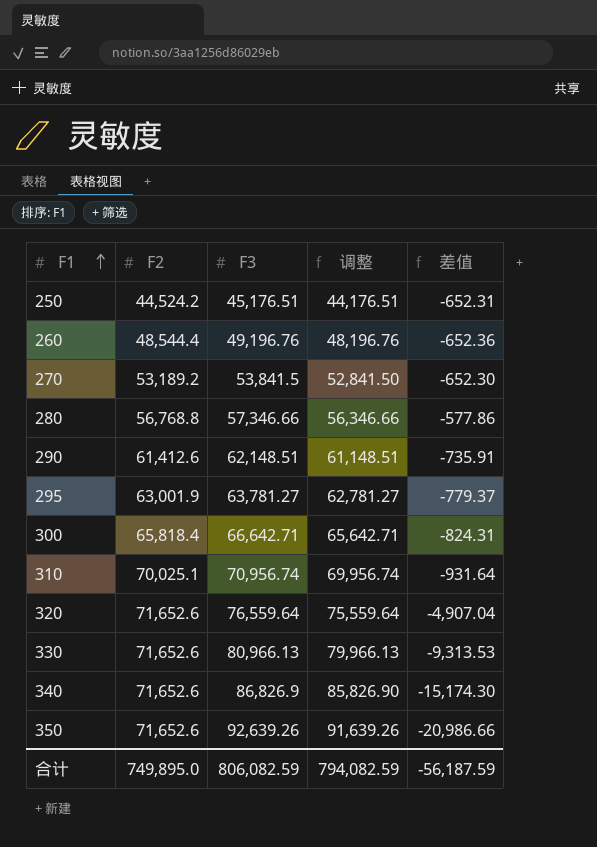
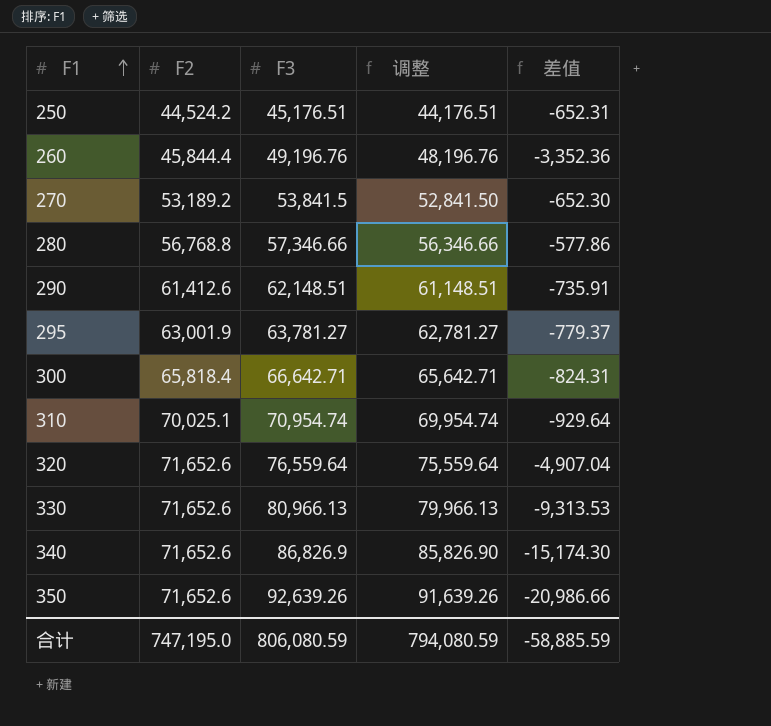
260 | F2: 48,544.4 -> 45,844.4
260 | 差值: -652.36 -> -3,352.36
310 | F3: 70,956.74 -> 70,954.74
310 | 调整: 69,956.74 -> 69,954.74
310 | 差值: -931.64 -> -929.64
合计 | F2: 749,895.0 -> 747,195.0
合计 | F3: 806,082.59 -> 806,080.59
合计 | 调整: 794,082.59 -> 794,080.59
合计 | 差值: -56,187.59 -> -58,885.59

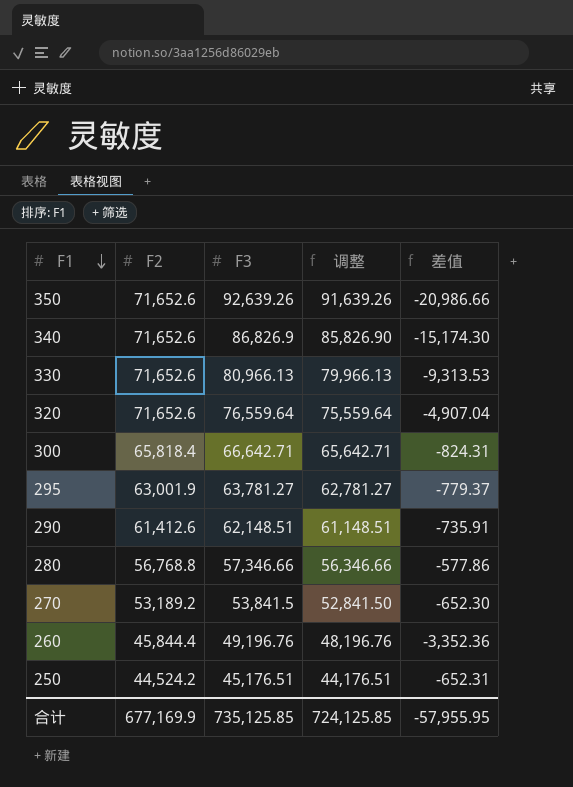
row order: F1 ascending -> F1 descending
row 310: 70,025.1 | 70,954.74 | 69,954.74 | -929.64 -> none
合计 | F2: 747,195.0 -> 677,169.9
合计 | F3: 806,080.59 -> 735,125.85
合计 | 调整: 794,080.59 -> 724,125.85
合计 | 差值: -58,885.59 -> -57,955.95

